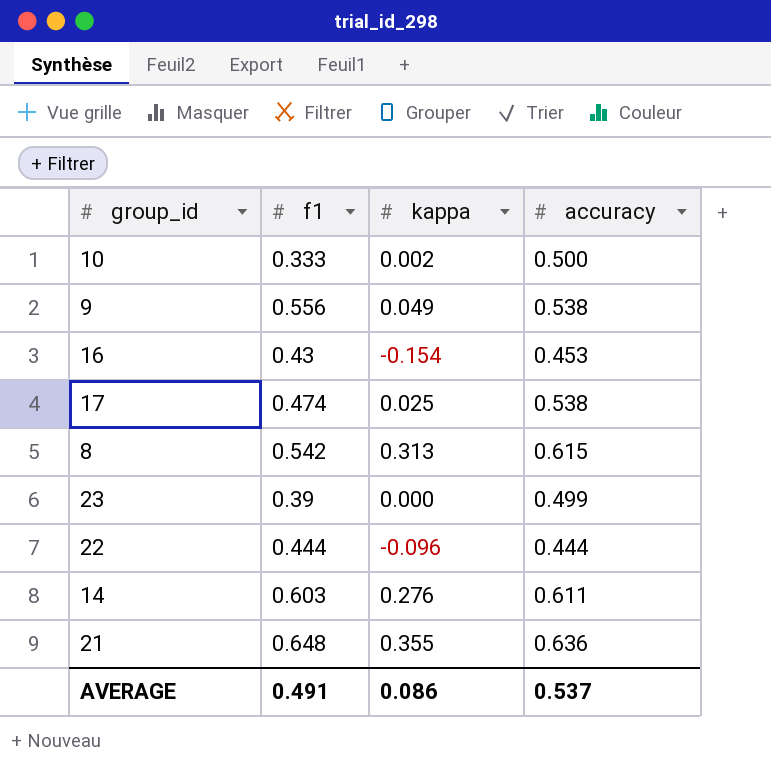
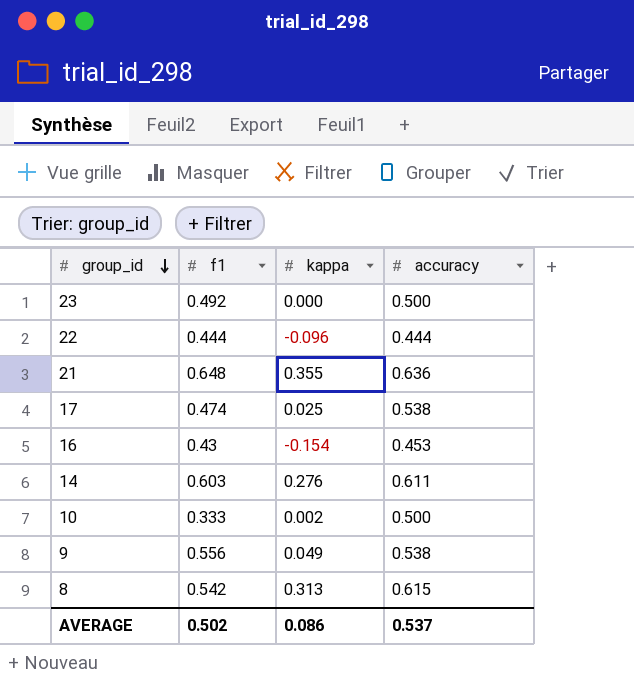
row order: none -> group_id descending
23 | f1: 0.39 -> 0.492
23 | accuracy: 0.499 -> 0.500
AVERAGE | f1: 0.491 -> 0.502

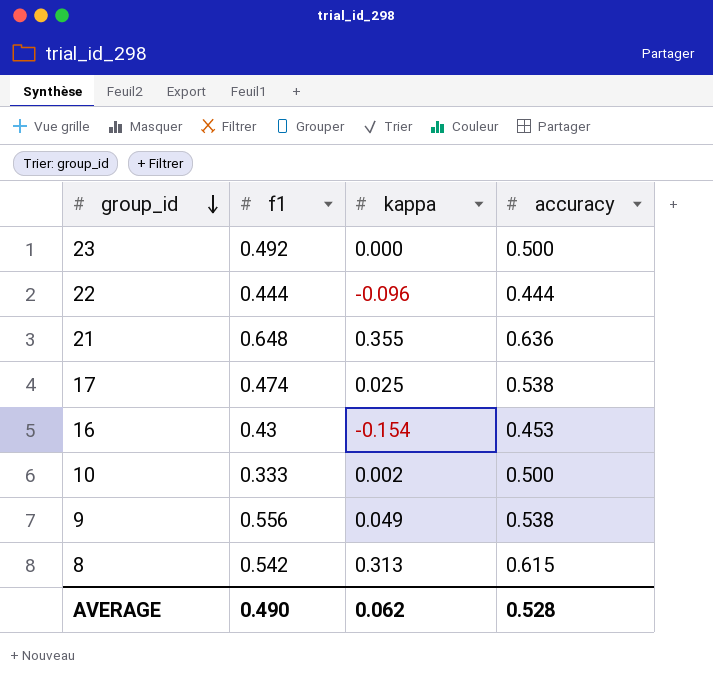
row 14: 0.603 | 0.276 | 0.611 -> none
AVERAGE | f1: 0.502 -> 0.490
AVERAGE | kappa: 0.086 -> 0.062
AVERAGE | accuracy: 0.537 -> 0.528

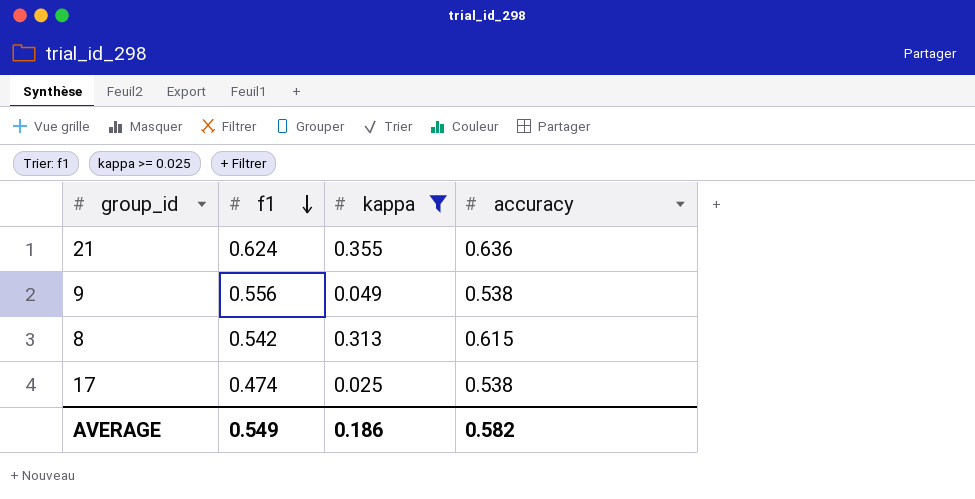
filter: none -> kappa >= 0.025
row order: group_id descending -> f1 descending
21 | f1: 0.648 -> 0.624
AVERAGE | f1: 0.490 -> 0.549
AVERAGE | kappa: 0.062 -> 0.186
AVERAGE | accuracy: 0.528 -> 0.582

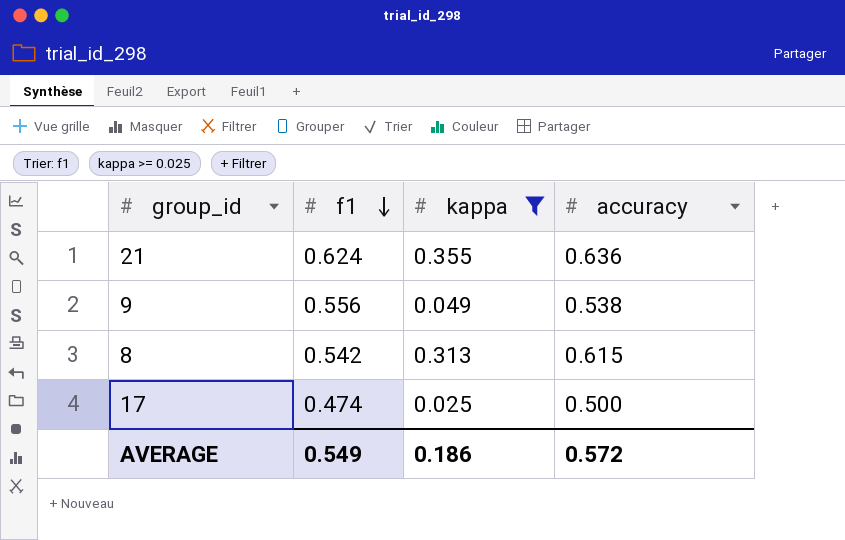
17 | accuracy: 0.538 -> 0.500
AVERAGE | accuracy: 0.582 -> 0.572

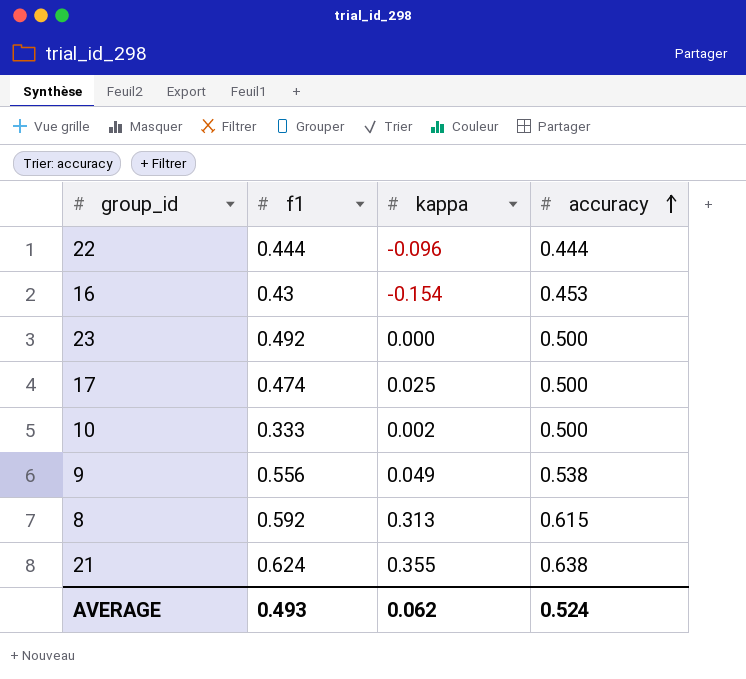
filter: kappa >= 0.025 -> none
row order: f1 descending -> accuracy ascending
8 | f1: 0.542 -> 0.592
21 | accuracy: 0.636 -> 0.638
AVERAGE | f1: 0.549 -> 0.493
AVERAGE | kappa: 0.186 -> 0.062
AVERAGE | accuracy: 0.572 -> 0.524

